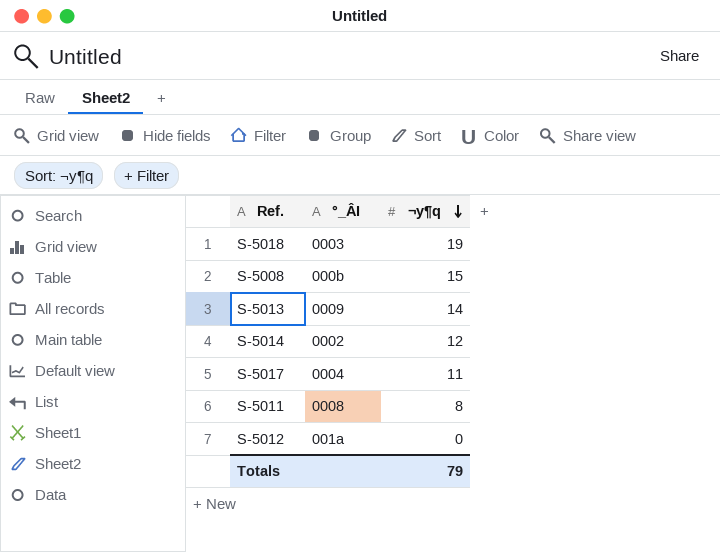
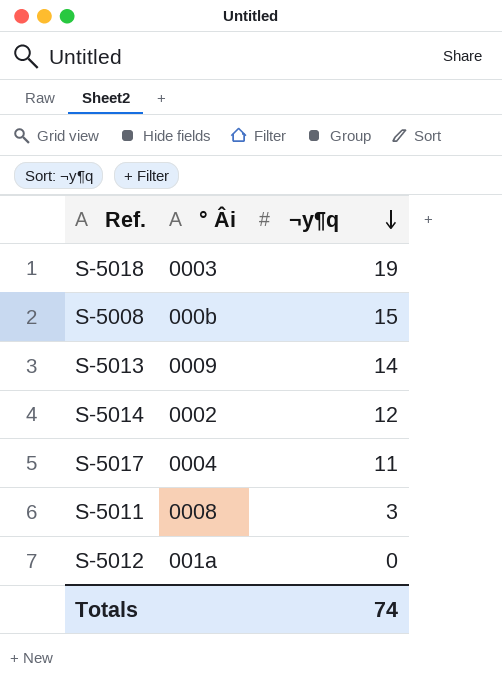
column name: °_ÂI -> ° Âi
S-5011 | ¬y¶q: 8 -> 3
Totals | ¬y¶q: 79 -> 74

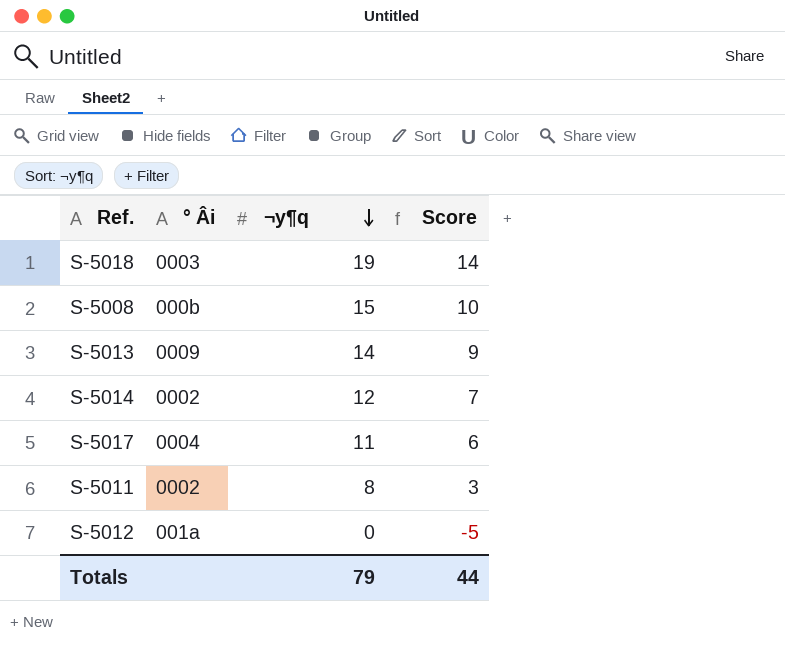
column Score | formula: none -> [¬y¶q] - 5
S-5011 | ° Âi: 0008 -> 0002
S-5011 | ¬y¶q: 3 -> 8
Totals | ¬y¶q: 74 -> 79

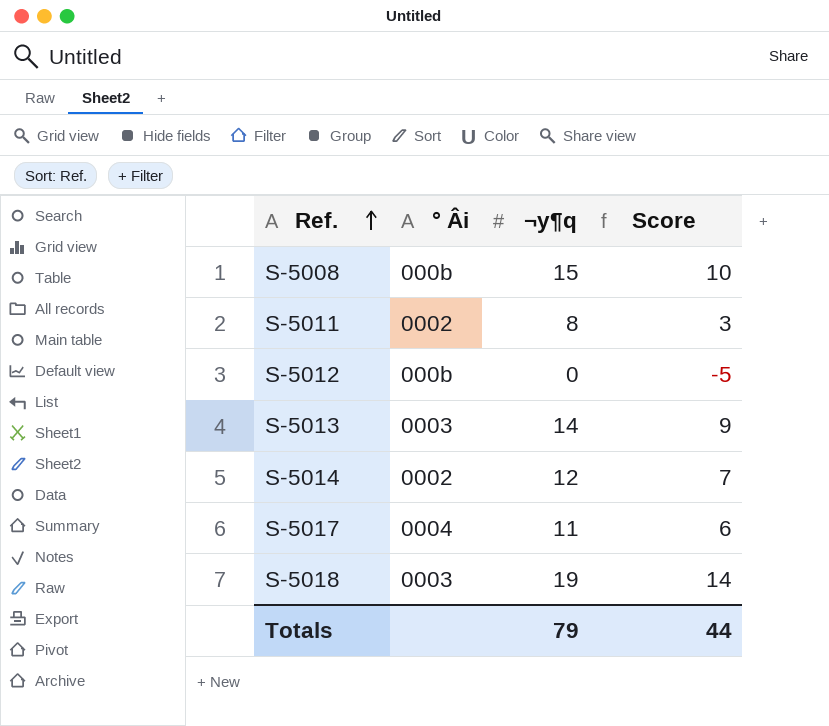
row order: ¬y¶q descending -> Ref. ascending
S-5012 | ° Âi: 001a -> 000b
S-5013 | ° Âi: 0009 -> 0003

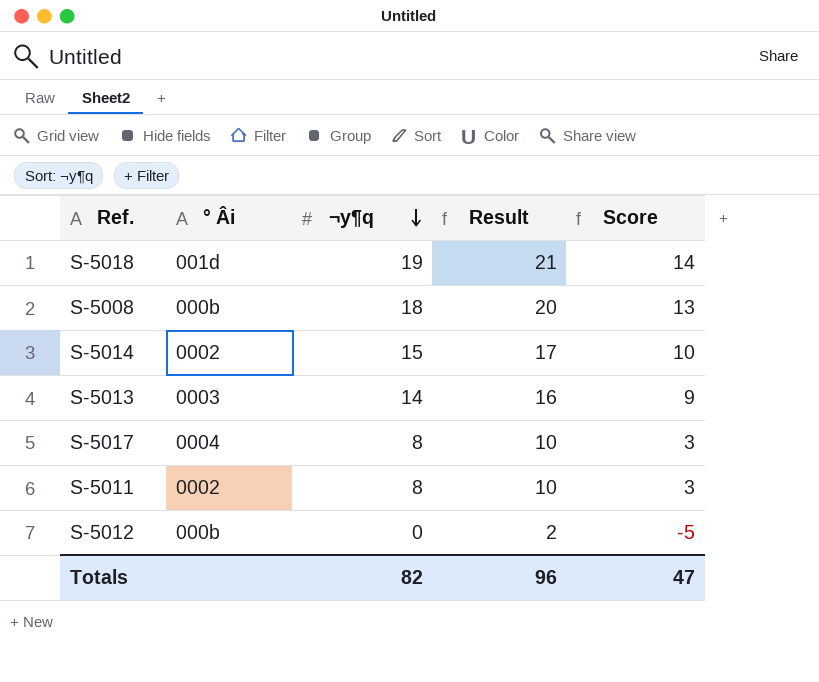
row order: Ref. ascending -> ¬y¶q descending
column Result | formula: none -> [¬y¶q] + 2
S-5018 | ° Âi: 0003 -> 001d
S-5008 | ¬y¶q: 15 -> 18
S-5008 | Score: 10 -> 13
S-5014 | ¬y¶q: 12 -> 15
S-5014 | Score: 7 -> 10
S-5017 | ¬y¶q: 11 -> 8
S-5017 | Score: 6 -> 3
Totals | ¬y¶q: 79 -> 82
Totals | Score: 44 -> 47

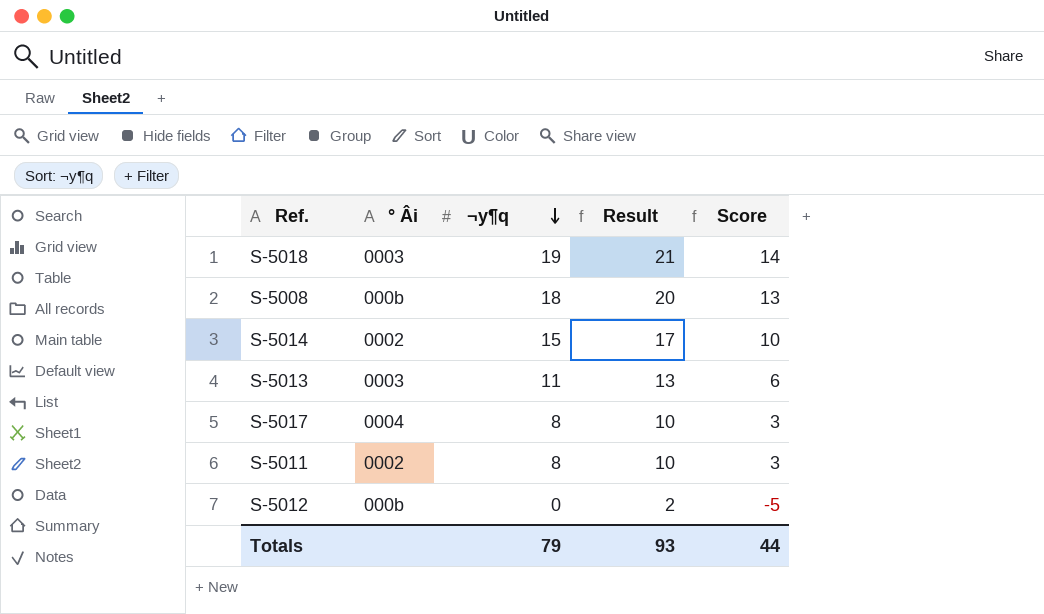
S-5018 | ° Âi: 001d -> 0003
S-5013 | ¬y¶q: 14 -> 11
S-5013 | Result: 16 -> 13
S-5013 | Score: 9 -> 6
Totals | ¬y¶q: 82 -> 79
Totals | Result: 96 -> 93
Totals | Score: 47 -> 44

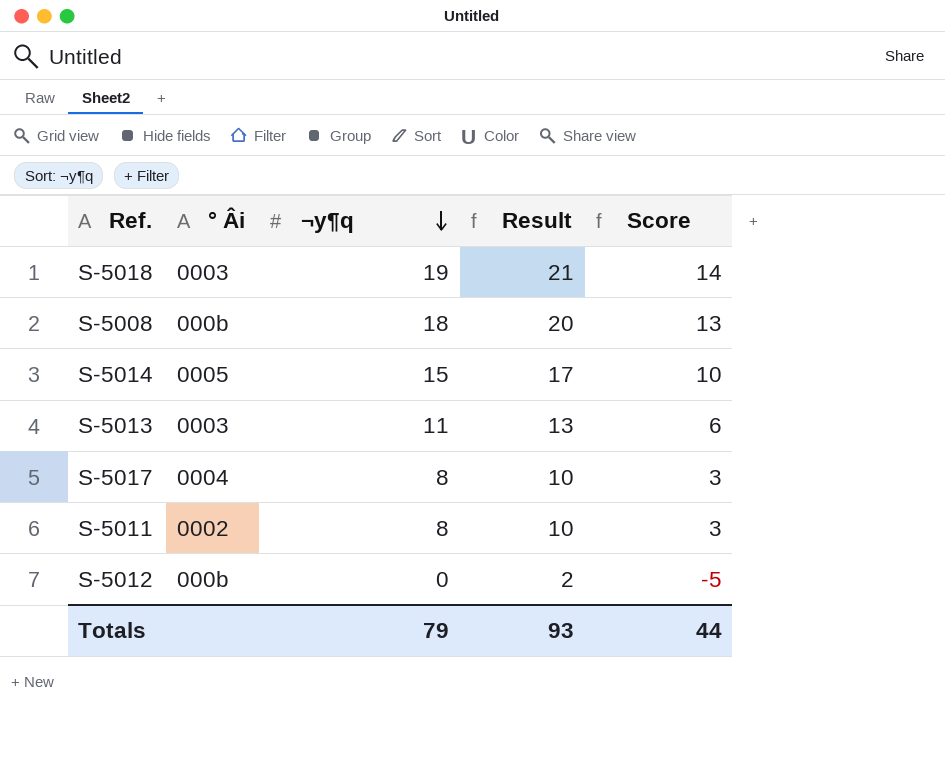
S-5014 | ° Âi: 0002 -> 0005

